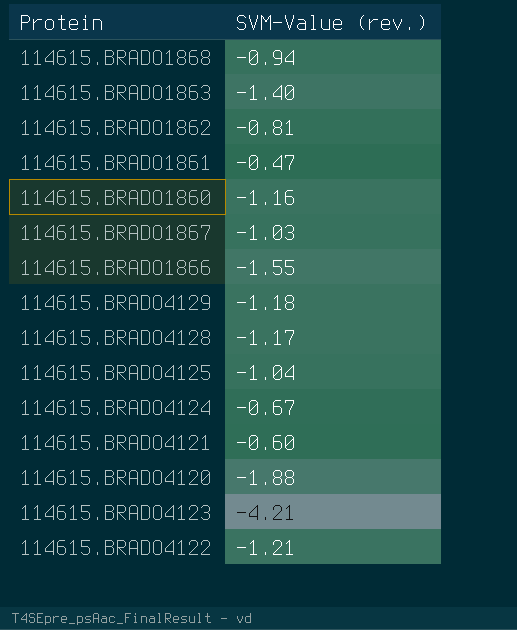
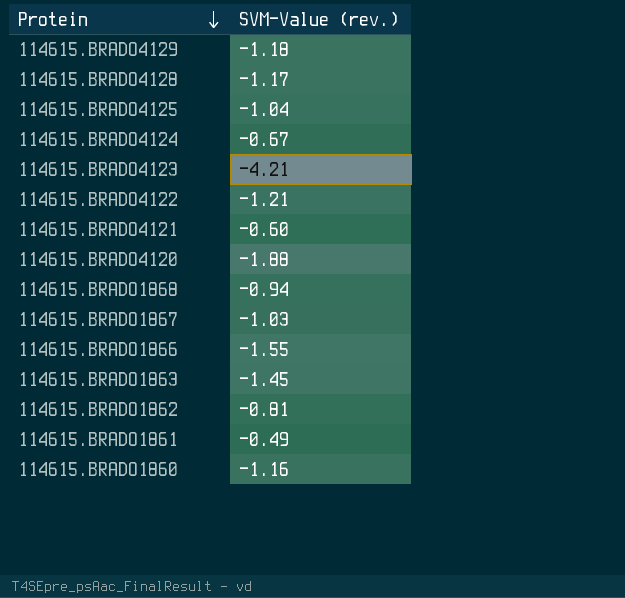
row order: none -> Protein descending
114615.BRADO1863 | SVM-Value (rev.): -1.40 -> -1.45
114615.BRADO1861 | SVM-Value (rev.): -0.47 -> -0.49

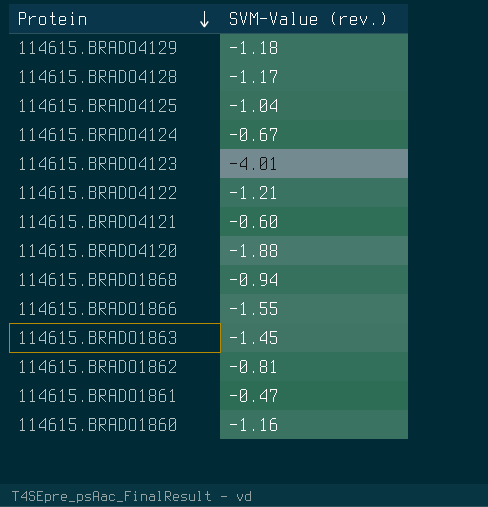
row 114615.BRADO1867: -1.03 -> none
114615.BRADO4123 | SVM-Value (rev.): -4.21 -> -4.01
114615.BRADO1861 | SVM-Value (rev.): -0.49 -> -0.47

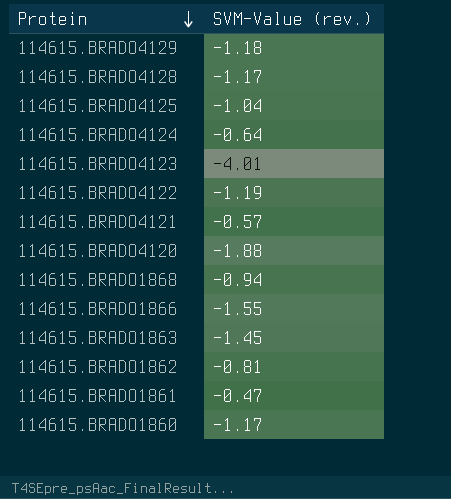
114615.BRADO4124 | SVM-Value (rev.): -0.67 -> -0.64
114615.BRADO4122 | SVM-Value (rev.): -1.21 -> -1.19
114615.BRADO4121 | SVM-Value (rev.): -0.60 -> -0.57
114615.BRADO1860 | SVM-Value (rev.): -1.16 -> -1.17

